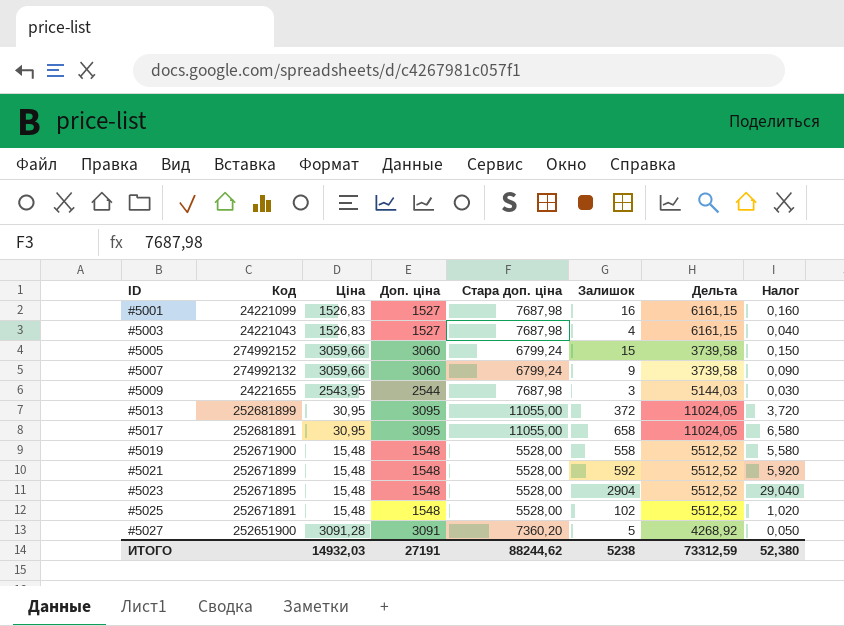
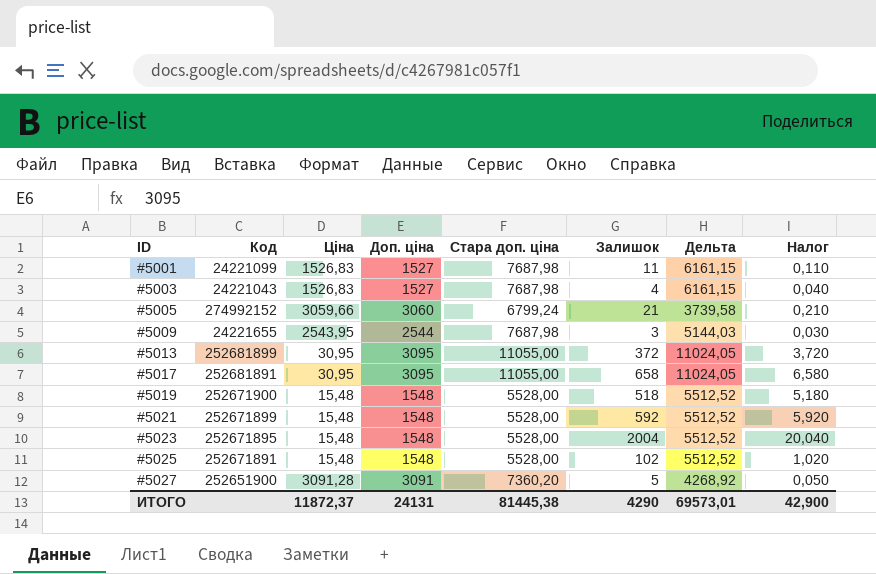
row #5007: 274992132 | 3059,66 | 3060 | 6799,24 | 9 | 3739,58 | 0,090 -> none
#5001 | Залишок: 16 -> 11
#5001 | Налог: 0,160 -> 0,110
#5005 | Залишок: 15 -> 21
#5005 | Налог: 0,150 -> 0,210
#5019 | Залишок: 558 -> 518
#5019 | Налог: 5,580 -> 5,180
#5023 | Залишок: 2904 -> 2004
#5023 | Налог: 29,040 -> 20,040
ИТОГО | Ціна: 14932,03 -> 11872,37
ИТОГО | Доп. ціна: 27191 -> 24131
ИТОГО | Стара доп. ціна: 88244,62 -> 81445,38
ИТОГО | Залишок: 5238 -> 4290
ИТОГО | Дельта: 73312,59 -> 69573,01
ИТОГО | Налог: 52,380 -> 42,900

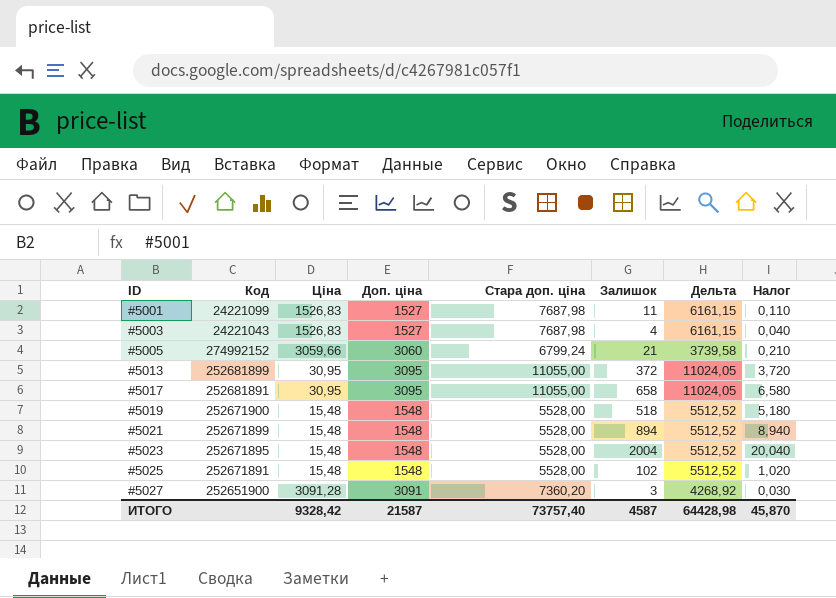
row #5009: 24221655 | 2543,95 | 2544 | 7687,98 | 3 | 5144,03 | 0,030 -> none
#5021 | Залишок: 592 -> 894
#5021 | Налог: 5,920 -> 8,940
#5027 | Залишок: 5 -> 3
#5027 | Налог: 0,050 -> 0,030
ИТОГО | Ціна: 11872,37 -> 9328,42
ИТОГО | Доп. ціна: 24131 -> 21587
ИТОГО | Стара доп. ціна: 81445,38 -> 73757,40
ИТОГО | Залишок: 4290 -> 4587
ИТОГО | Дельта: 69573,01 -> 64428,98
ИТОГО | Налог: 42,900 -> 45,870

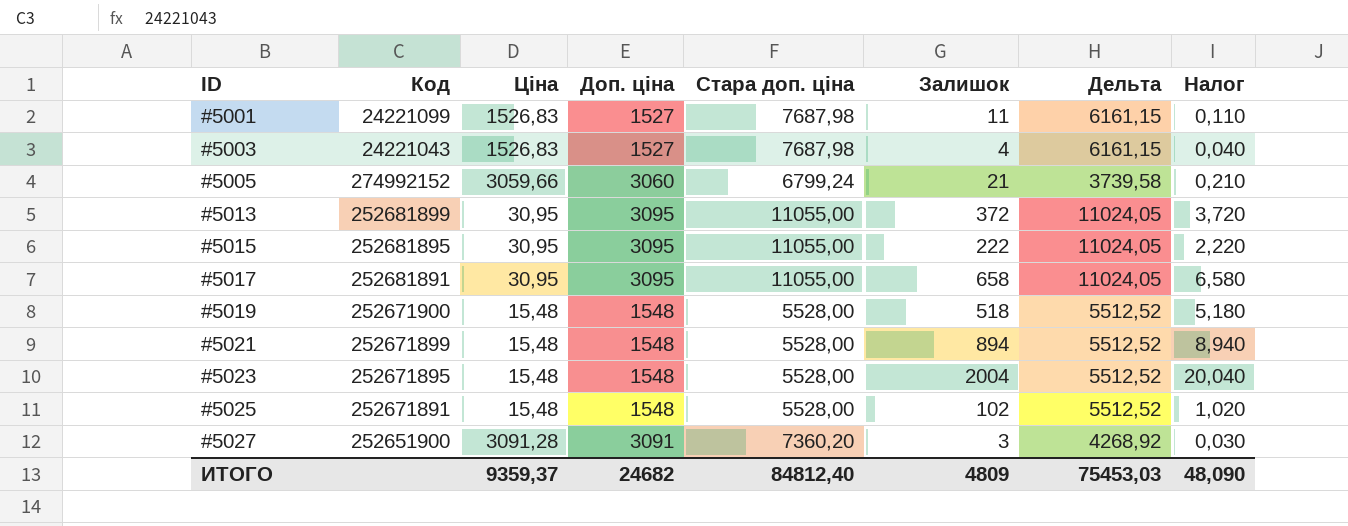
row #5015: none -> 252681895 | 30,95 | 3095 | 11055,00 | 222 | 11024,05 | 2,220
ИТОГО | Ціна: 9328,42 -> 9359,37
ИТОГО | Доп. ціна: 21587 -> 24682
ИТОГО | Стара доп. ціна: 73757,40 -> 84812,40
ИТОГО | Залишок: 4587 -> 4809
ИТОГО | Дельта: 64428,98 -> 75453,03
ИТОГО | Налог: 45,870 -> 48,090

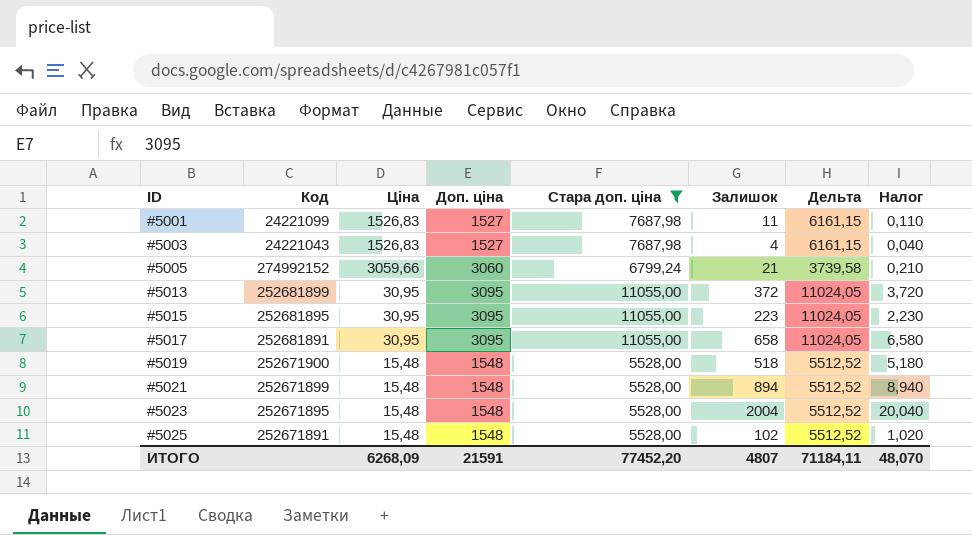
filter: none -> Стара доп. ціна != 7360,20
#5015 | Залишок: 222 -> 223
#5015 | Налог: 2,220 -> 2,230
ИТОГО | Ціна: 9359,37 -> 6268,09
ИТОГО | Доп. ціна: 24682 -> 21591
ИТОГО | Стара доп. ціна: 84812,40 -> 77452,20
ИТОГО | Залишок: 4809 -> 4807
ИТОГО | Дельта: 75453,03 -> 71184,11
ИТОГО | Налог: 48,090 -> 48,070

